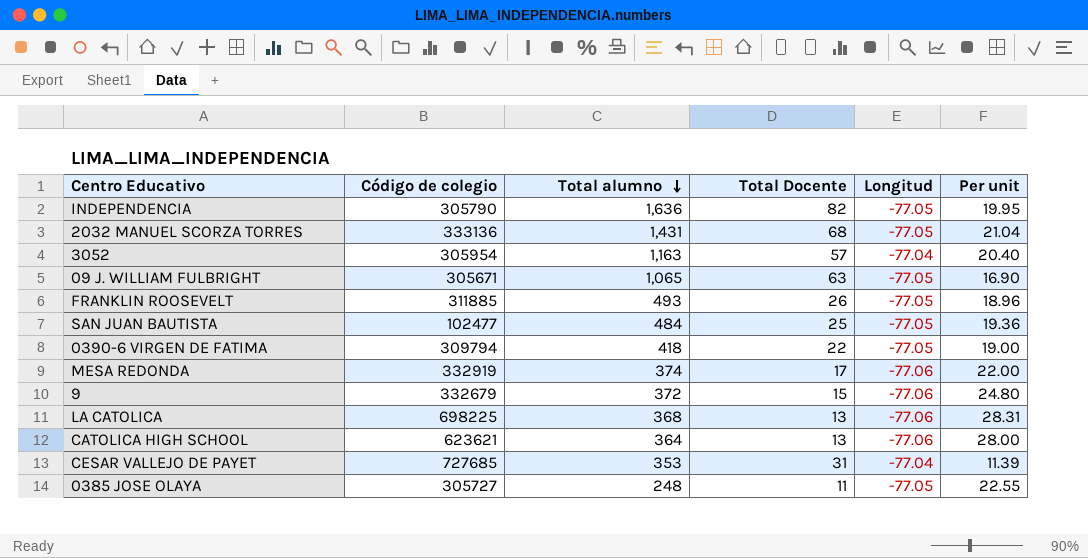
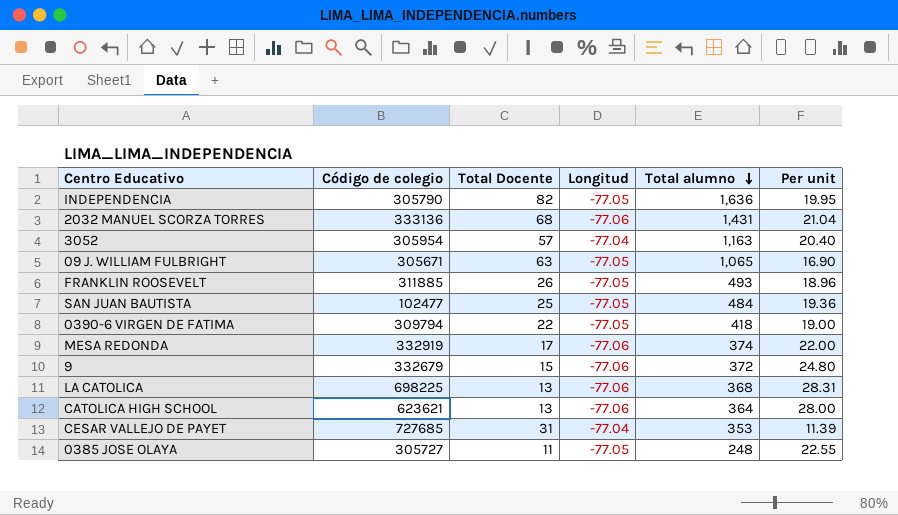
column Total alumno | position: 3 -> 5
2032 MANUEL SCORZA TORRES | Longitud: -77.05 -> -77.06

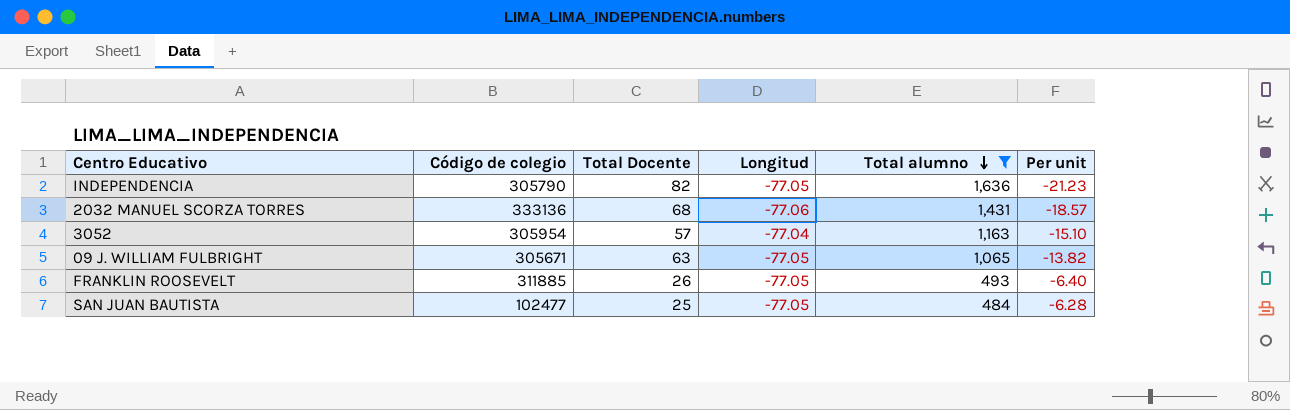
filter: none -> Total alumno >= 484
column Per unit | formula: [Total alumno] / [Total Docente] -> [Total alumno] / [Longitud]

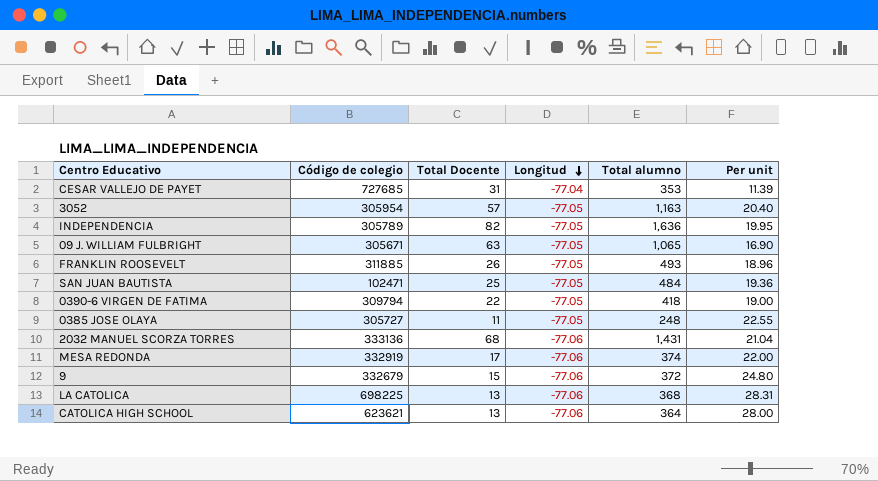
filter: Total alumno >= 484 -> none
row order: Total alumno descending -> Longitud descending
column Per unit | formula: [Total alumno] / [Longitud] -> [Total alumno] / [Total Docente]
3052 | Longitud: -77.04 -> -77.05
INDEPENDENCIA | Código de colegio: 305790 -> 305789
SAN JUAN BAUTISTA | Código de colegio: 102477 -> 102471

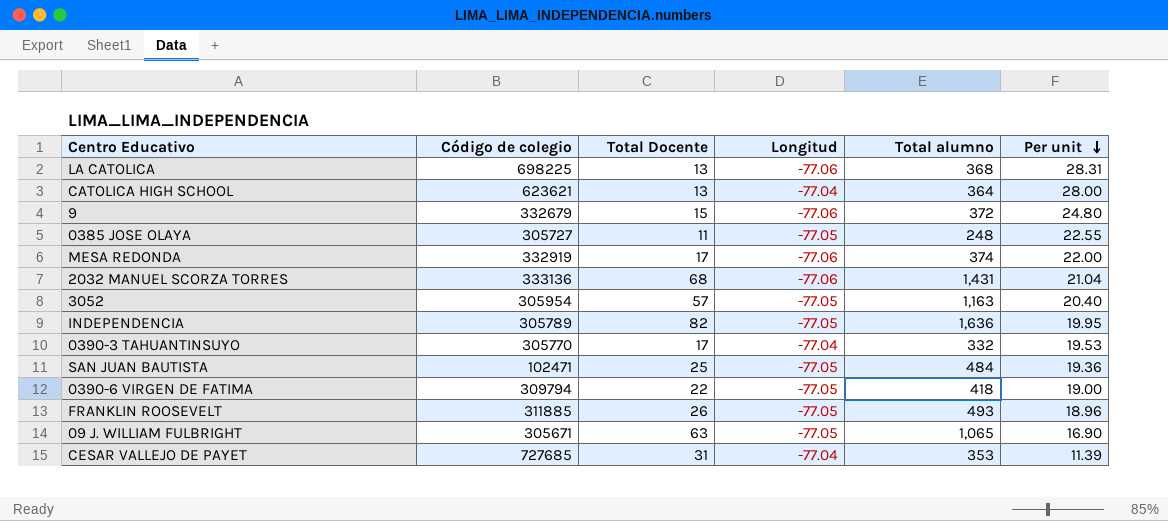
row order: Longitud descending -> Per unit descending
CATOLICA HIGH SCHOOL | Longitud: -77.06 -> -77.04
row 0390-3 TAHUANTINSUYO: none -> 305770 | 17 | -77.04 | 332 | 19.53

